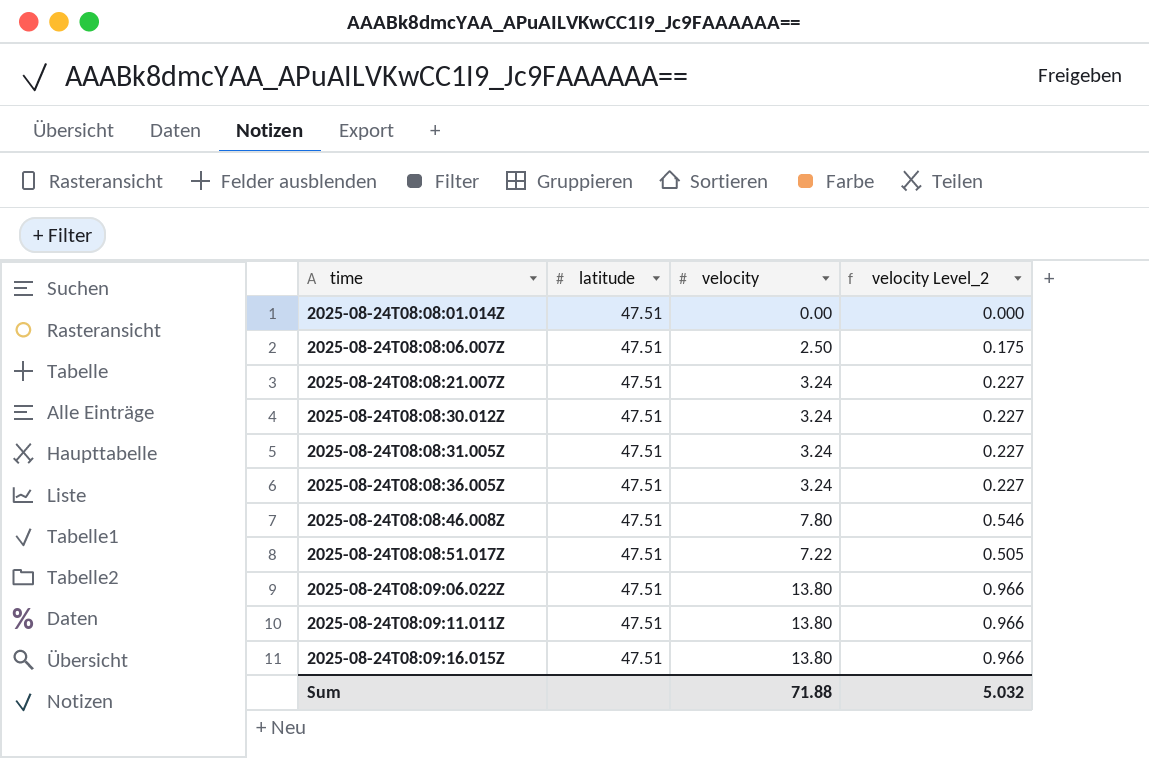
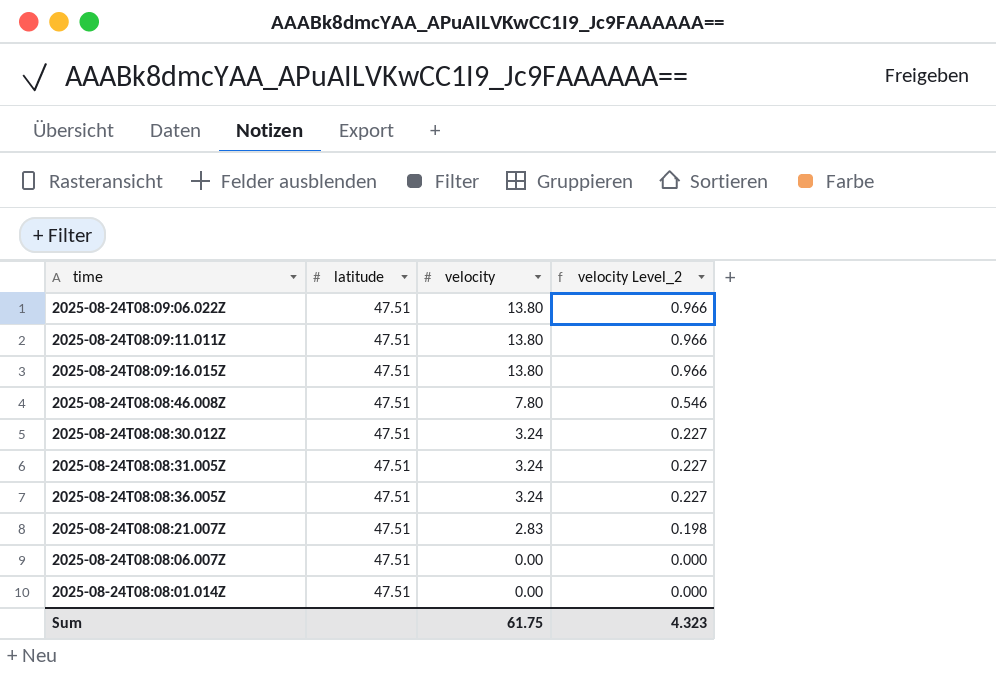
row order: time ascending -> velocity descending
row 2025-08-24T08:08:51.017Z: 47.51 | 7.22 | 0.505 -> none
2025-08-24T08:08:21.007Z | velocity: 3.24 -> 2.83
2025-08-24T08:08:21.007Z | velocity Level_2: 0.227 -> 0.198
2025-08-24T08:08:06.007Z | velocity: 2.50 -> 0.00
2025-08-24T08:08:06.007Z | velocity Level_2: 0.175 -> 0.000
Sum | velocity: 71.88 -> 61.75
Sum | velocity Level_2: 5.032 -> 4.323

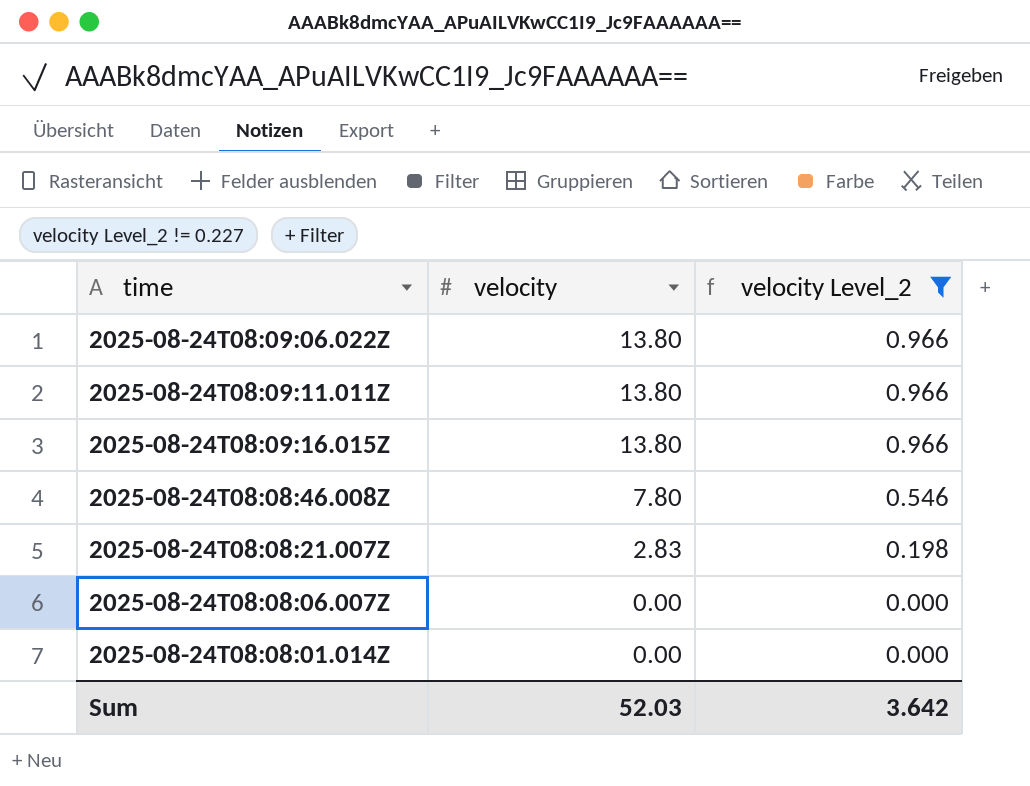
filter: none -> velocity Level_2 != 0.227
column latitude | position: 2 -> none
Sum | velocity: 61.75 -> 52.03
Sum | velocity Level_2: 4.323 -> 3.642

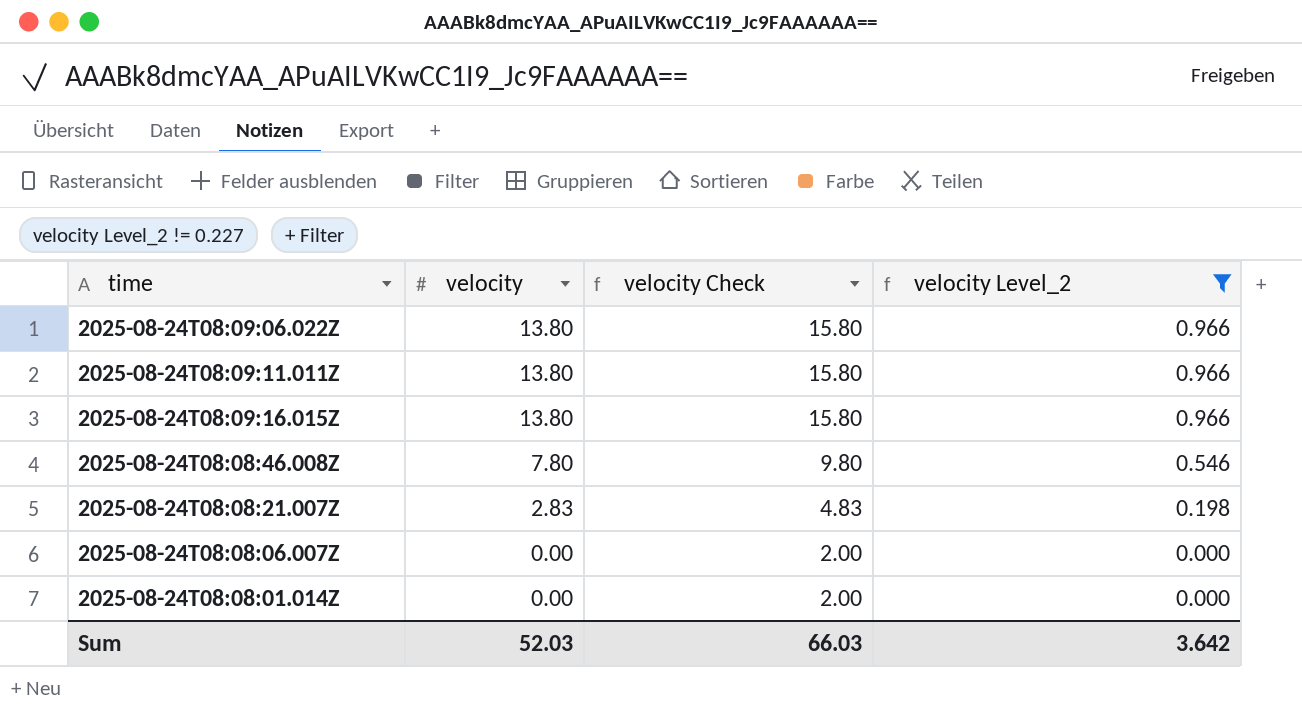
column velocity Check | formula: none -> [velocity] + 2

